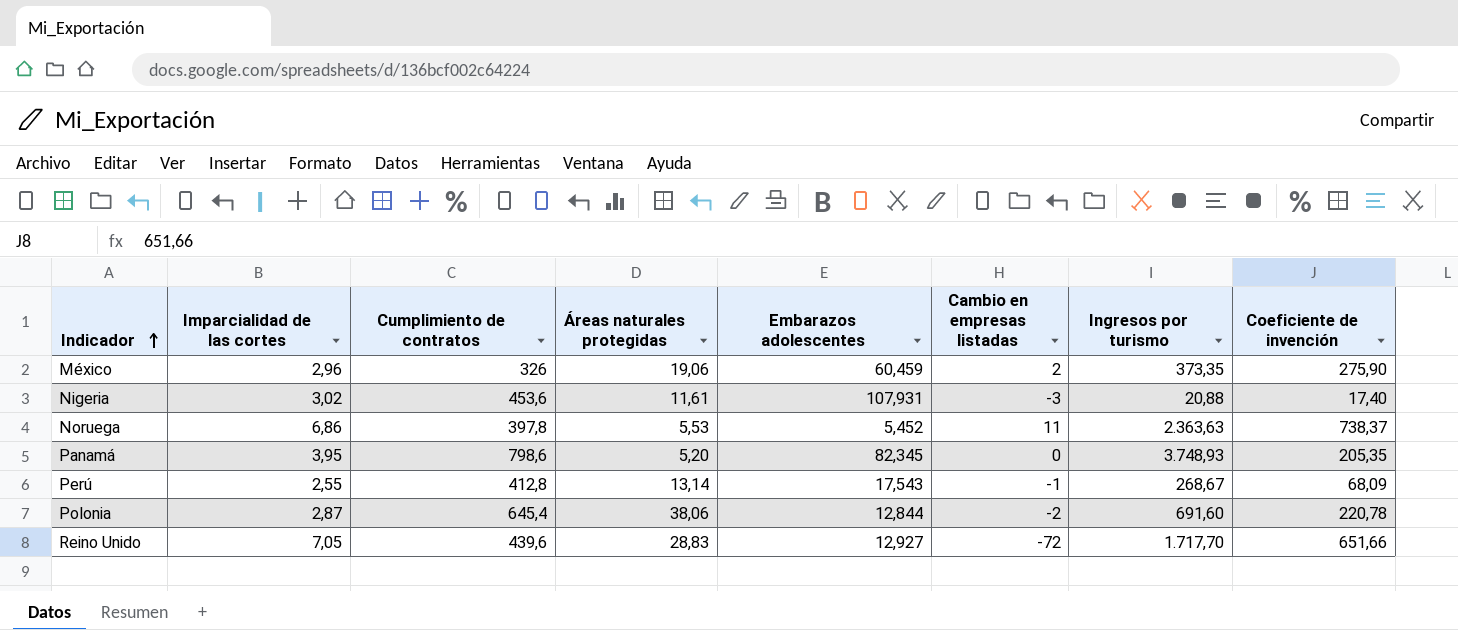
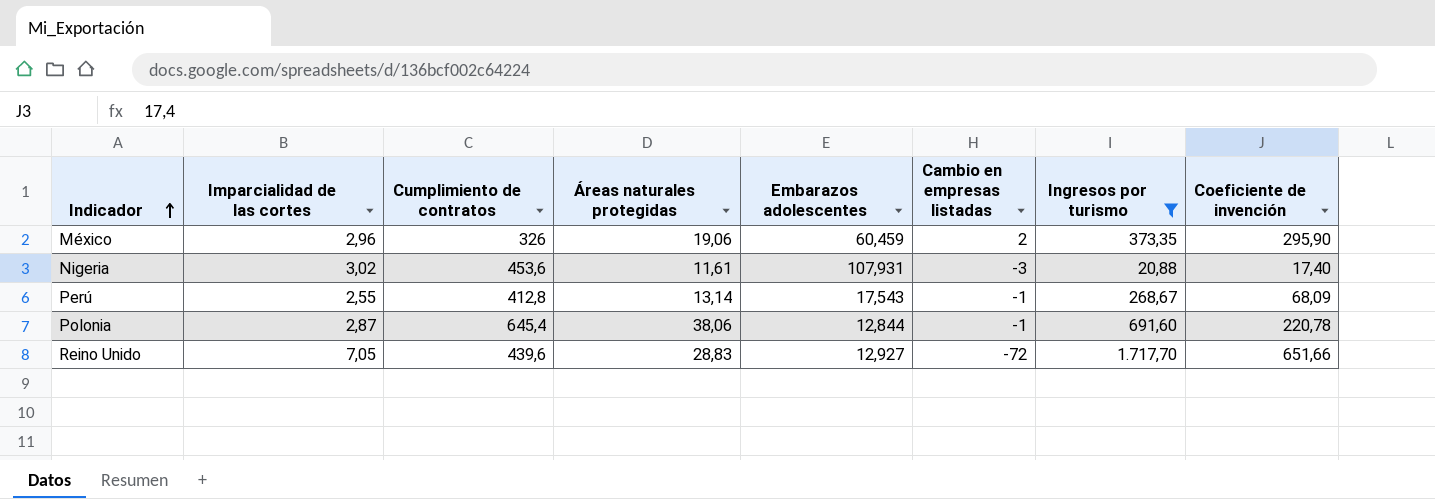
filter: none -> Ingresos por turismo <= 1.717,70
México | Coeficiente de invención: 275,90 -> 295,90
Polonia | Cambio en empresas listadas: -2 -> -1

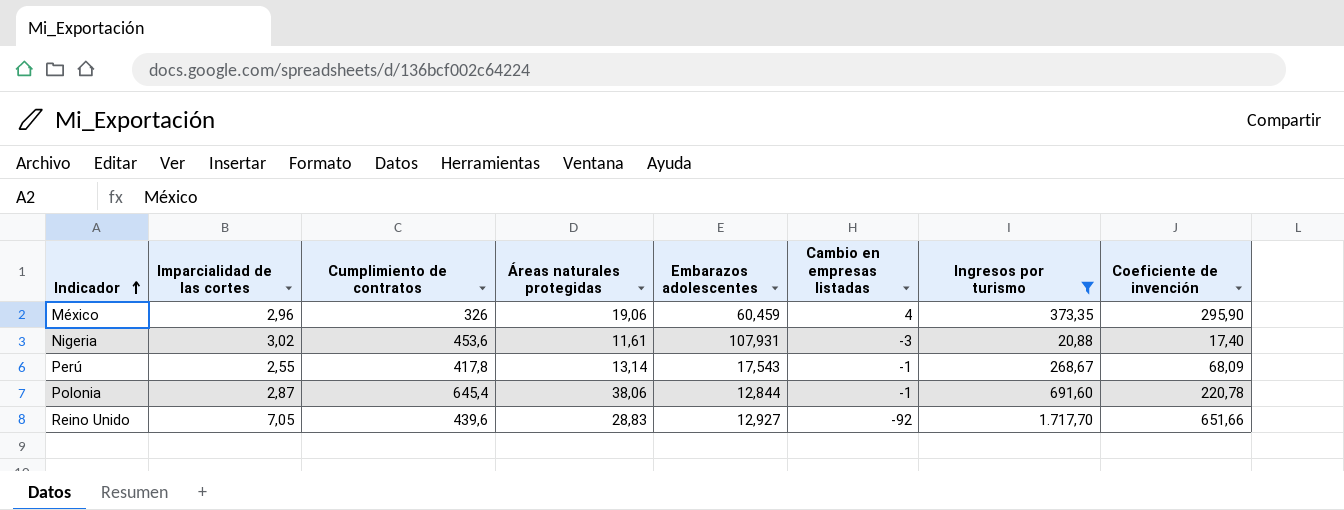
México | Cambio en empresas listadas: 2 -> 4
Perú | Cumplimiento de contratos: 412,8 -> 417,8
Reino Unido | Cambio en empresas listadas: -72 -> -92

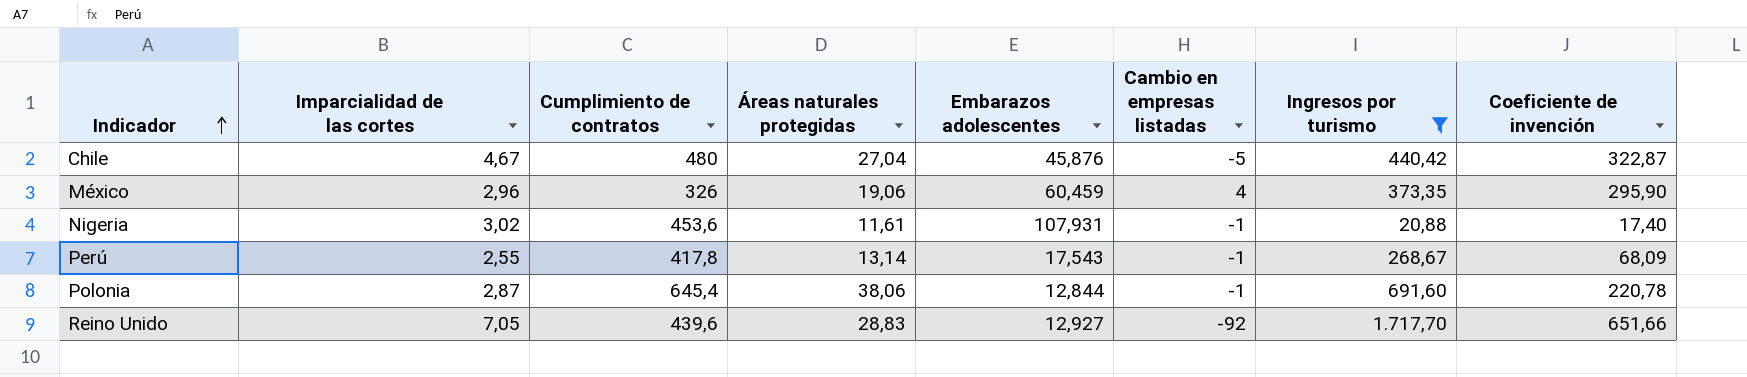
row Chile: none -> 4,67 | 480 | 27,04 | 45,876 | -5 | 440,42 | 322,87
Nigeria | Cambio en empresas listadas: -3 -> -1

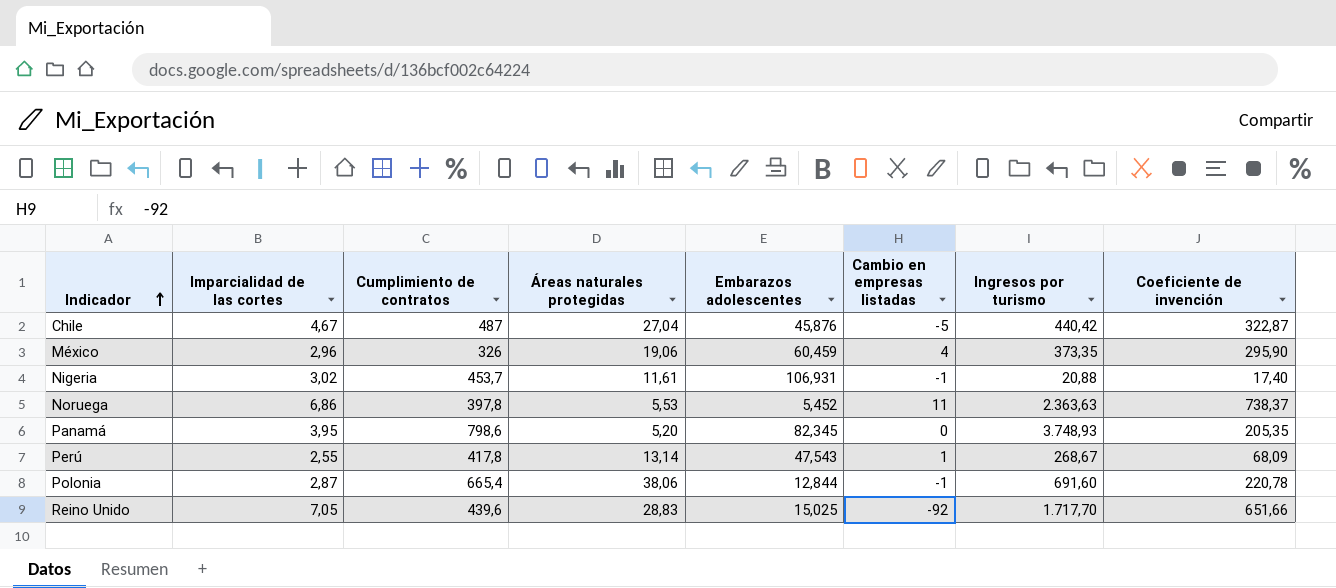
filter: Ingresos por turismo <= 1.717,70 -> none
Chile | Cumplimiento de contratos: 480 -> 487
Nigeria | Cumplimiento de contratos: 453,6 -> 453,7
Nigeria | Embarazos adolescentes: 107,931 -> 106,931
Perú | Embarazos adolescentes: 17,543 -> 47,543
Perú | Cambio en empresas listadas: -1 -> 1
Polonia | Cumplimiento de contratos: 645,4 -> 665,4
Reino Unido | Embarazos adolescentes: 12,927 -> 15,025

